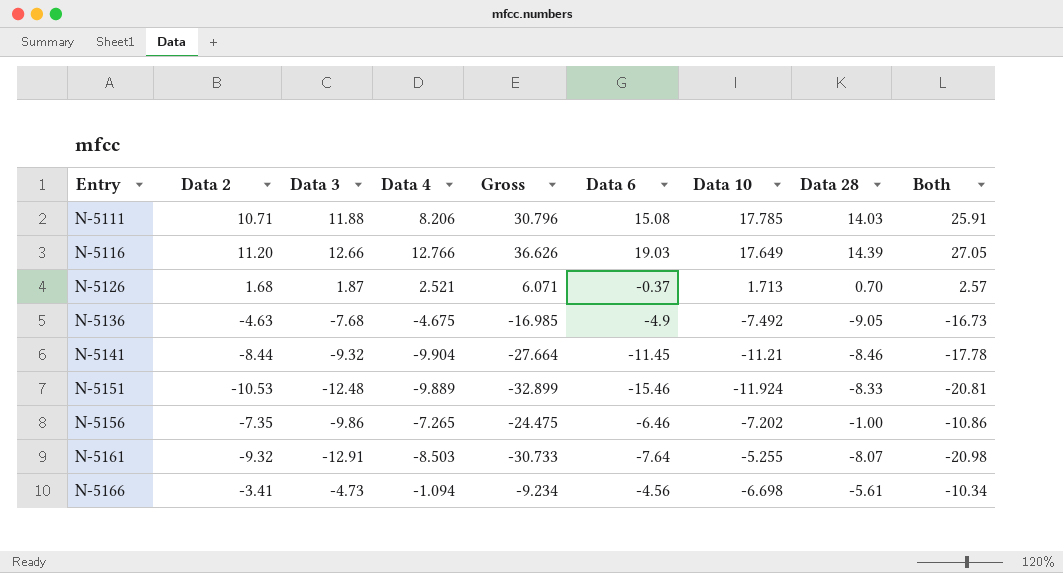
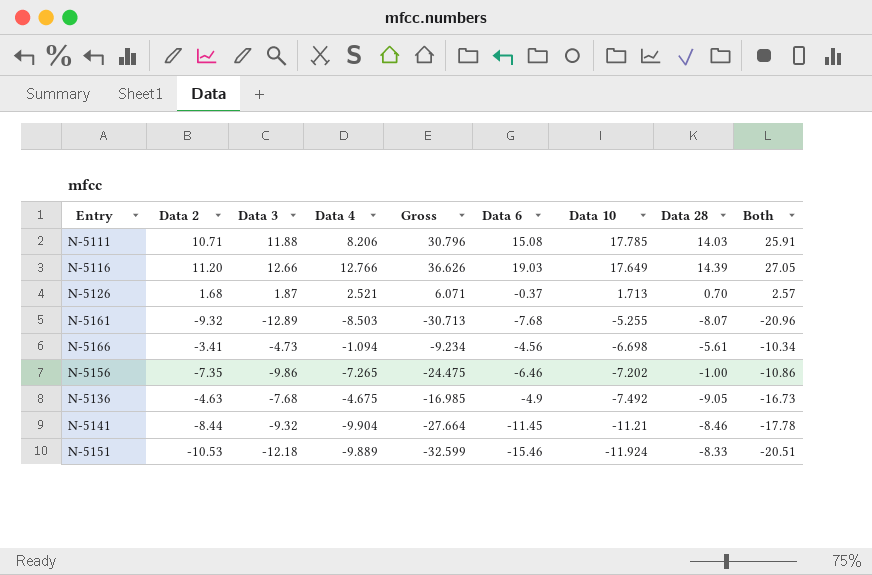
row order: Entry ascending -> Data 10 descending
N-5161 | Data 3: -12.91 -> -12.89
N-5161 | Gross: -30.733 -> -30.713
N-5161 | Data 6: -7.64 -> -7.68
N-5161 | Both: -20.98 -> -20.96
N-5151 | Data 3: -12.48 -> -12.18
N-5151 | Gross: -32.899 -> -32.599
N-5151 | Both: -20.81 -> -20.51

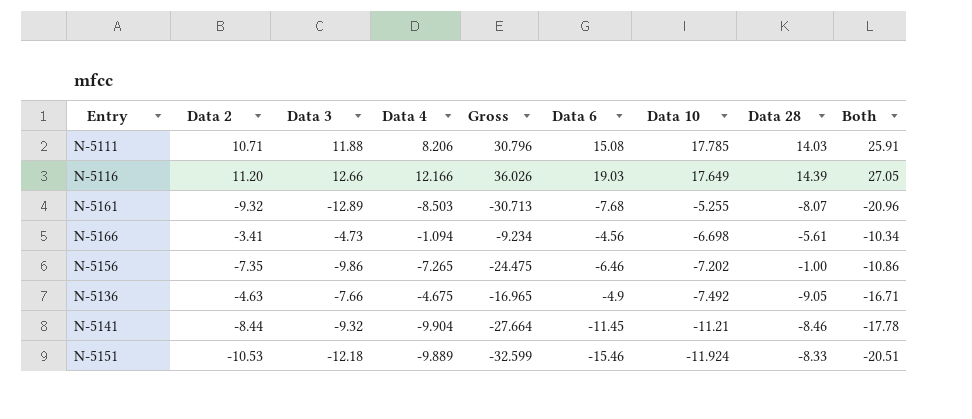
row N-5126: 1.68 | 1.87 | 2.521 | 6.071 | -0.37 | 1.713 | 0.70 | 2.57 -> none
N-5116 | Data 4: 12.766 -> 12.166
N-5116 | Gross: 36.626 -> 36.026
N-5136 | Data 3: -7.68 -> -7.66
N-5136 | Gross: -16.985 -> -16.965
N-5136 | Both: -16.73 -> -16.71

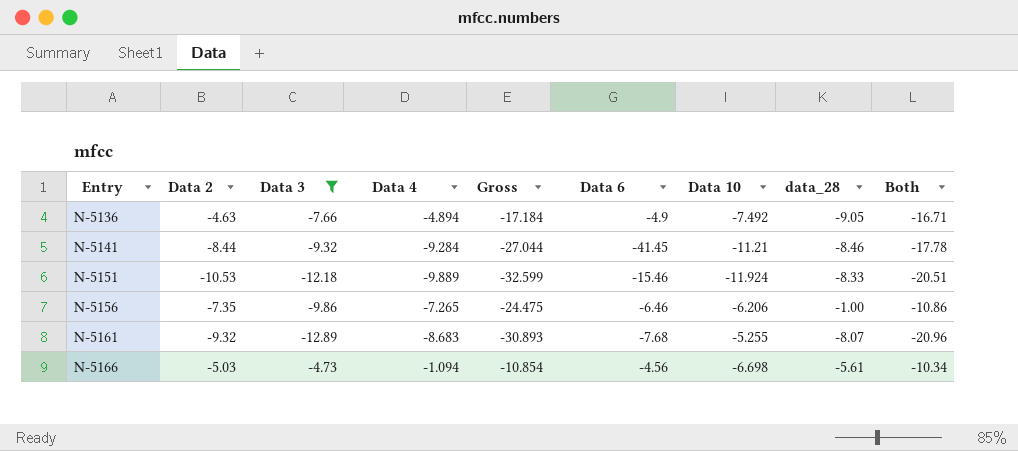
filter: none -> Data 3 <= -4.73
row order: Data 10 descending -> Entry ascending
column name: Data 28 -> data_28
N-5136 | Data 4: -4.675 -> -4.894
N-5136 | Gross: -16.965 -> -17.184
N-5141 | Data 4: -9.904 -> -9.284
N-5141 | Gross: -27.664 -> -27.044
N-5141 | Data 6: -11.45 -> -41.45
N-5156 | Data 10: -7.202 -> -6.206
N-5161 | Data 4: -8.503 -> -8.683
N-5161 | Gross: -30.713 -> -30.893
N-5166 | Data 2: -3.41 -> -5.03
N-5166 | Gross: -9.234 -> -10.854

